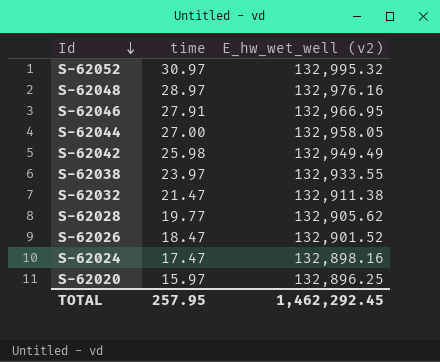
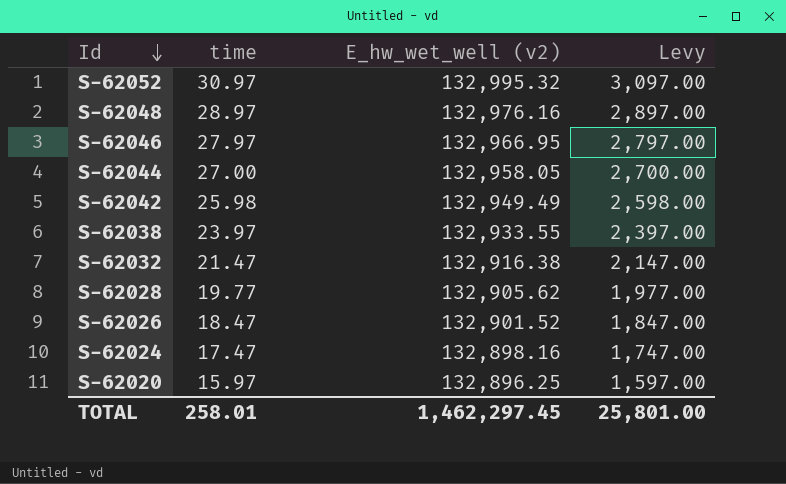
column Levy | formula: none -> [time] * 100
S-62046 | time: 27.91 -> 27.97
S-62032 | E_hw_wet_well (v2): 132,911.38 -> 132,916.38
TOTAL | time: 257.95 -> 258.01
TOTAL | E_hw_wet_well (v2): 1,462,292.45 -> 1,462,297.45

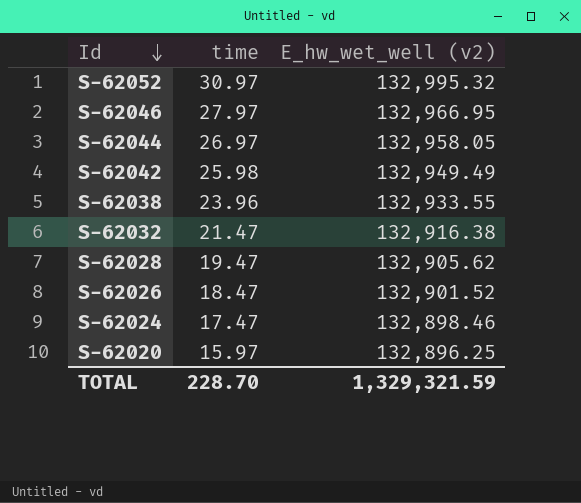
column Levy | formula: [time] * 100 -> none
row S-62048: 28.97 | 132,976.16 | 2,897.00 -> none
S-62044 | time: 27.00 -> 26.97
S-62038 | time: 23.97 -> 23.96
S-62028 | time: 19.77 -> 19.47
S-62024 | E_hw_wet_well (v2): 132,898.16 -> 132,898.46
TOTAL | time: 258.01 -> 228.70
TOTAL | E_hw_wet_well (v2): 1,462,297.45 -> 1,329,321.59

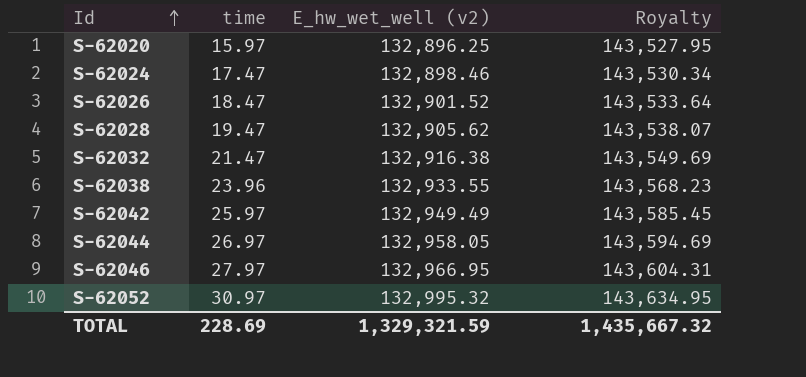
row order: Id descending -> Id ascending
column Royalty | formula: none -> [E_hw_wet_well (v2)] * 1.08
S-62042 | time: 25.98 -> 25.97
TOTAL | time: 228.70 -> 228.69

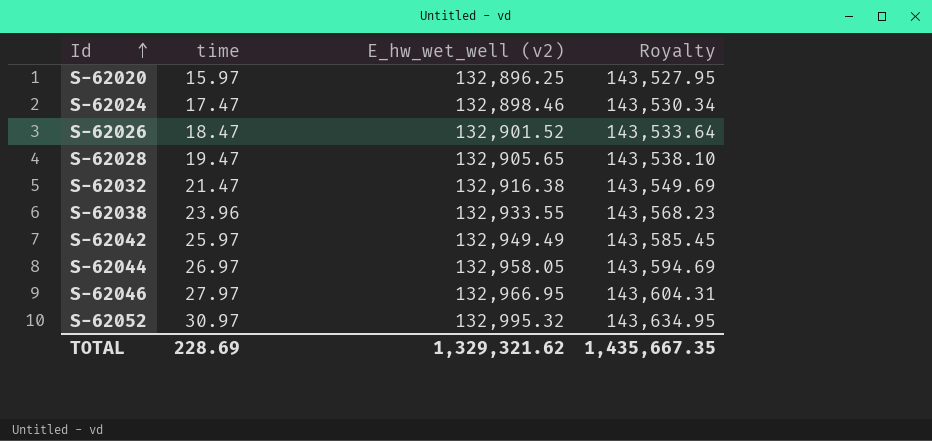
S-62028 | E_hw_wet_well (v2): 132,905.62 -> 132,905.65
S-62028 | Royalty: 143,538.07 -> 143,538.10
TOTAL | E_hw_wet_well (v2): 1,329,321.59 -> 1,329,321.62
TOTAL | Royalty: 1,435,667.32 -> 1,435,667.35

